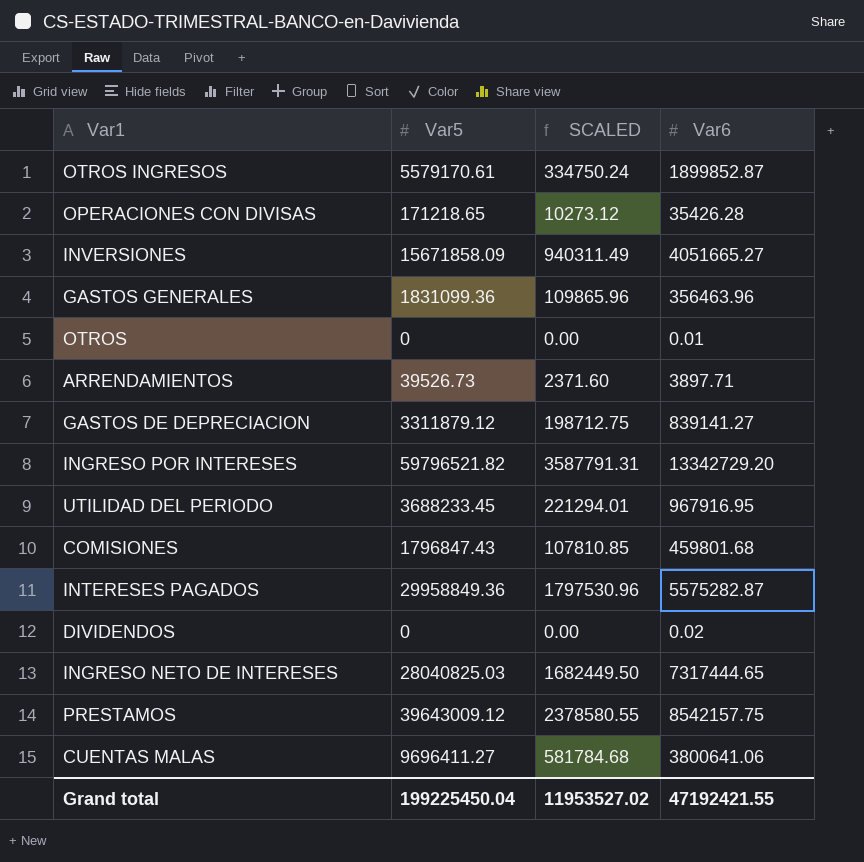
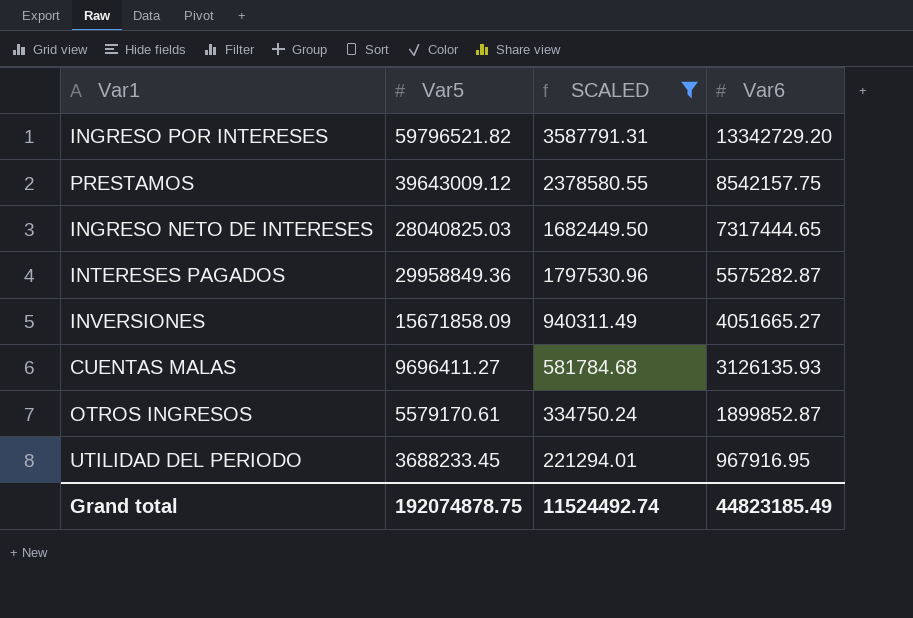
filter: none -> SCALED >= 221294.01
row order: none -> Var6 descending
CUENTAS MALAS | Var6: 3800641.06 -> 3126135.93
Grand total | Var5: 199225450.04 -> 192074878.75
Grand total | SCALED: 11953527.02 -> 11524492.74
Grand total | Var6: 47192421.55 -> 44823185.49

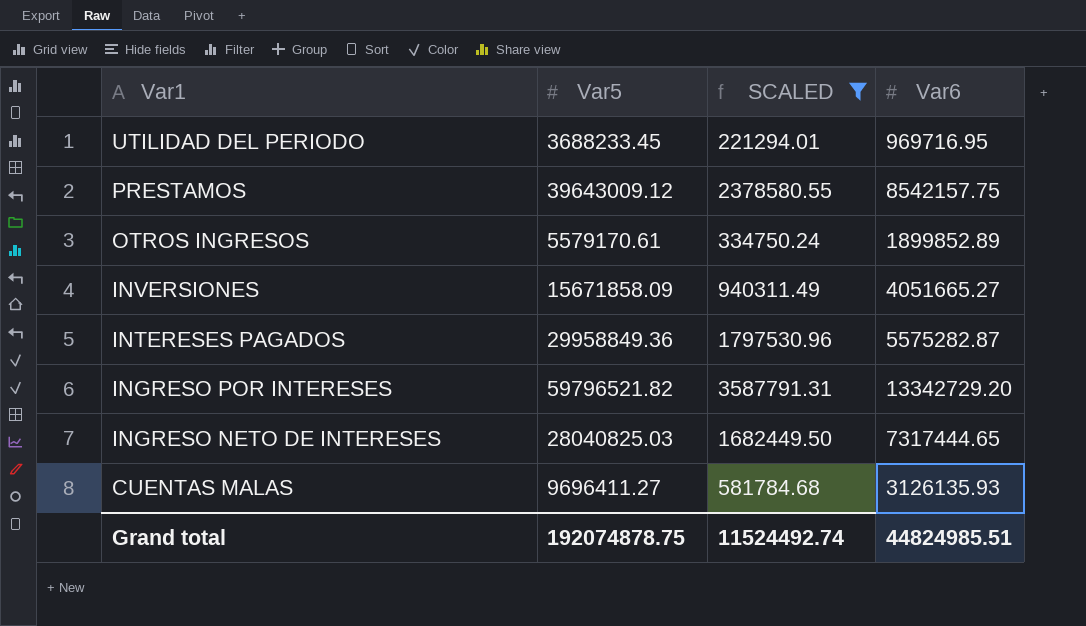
row order: Var6 descending -> Var1 descending
UTILIDAD DEL PERIODO | Var6: 967916.95 -> 969716.95
OTROS INGRESOS | Var6: 1899852.87 -> 1899852.89
Grand total | Var6: 44823185.49 -> 44824985.51

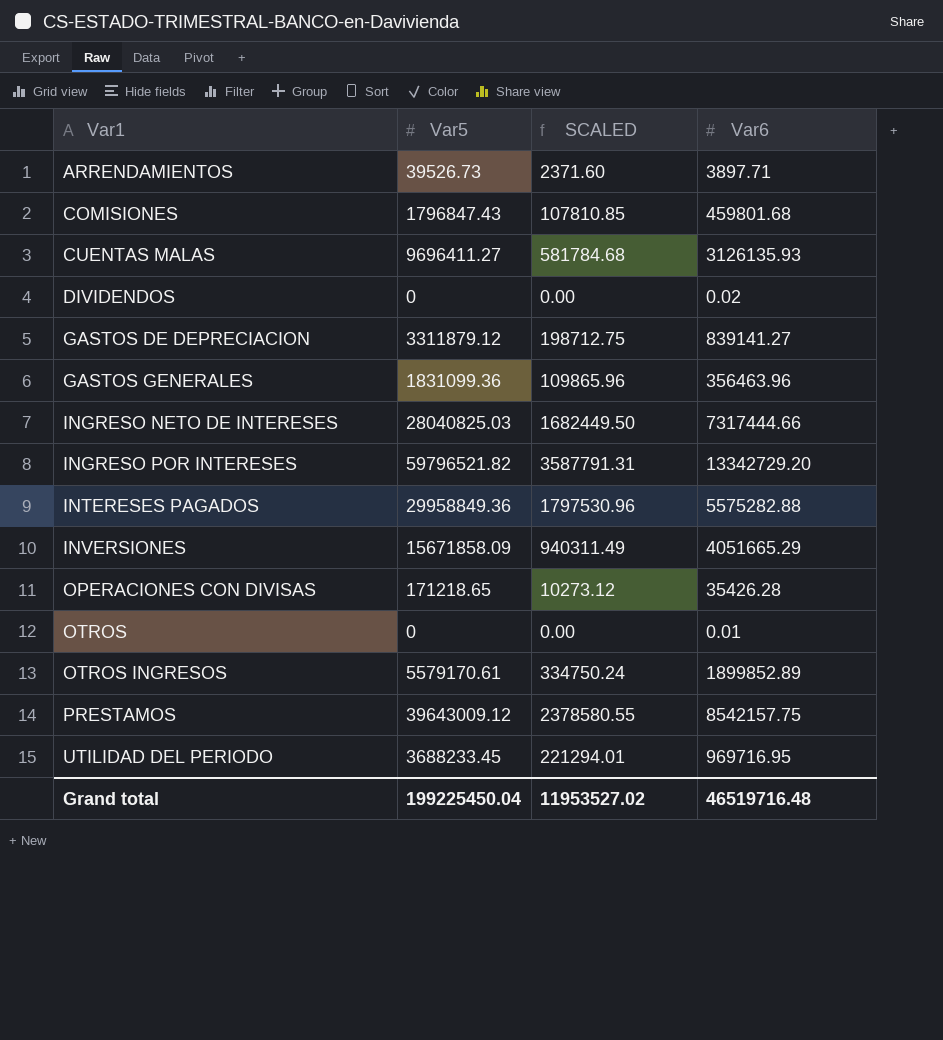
filter: SCALED >= 221294.01 -> none
row order: Var1 descending -> Var1 ascending
INGRESO NETO DE INTERESES | Var6: 7317444.65 -> 7317444.66
INTERESES PAGADOS | Var6: 5575282.87 -> 5575282.88
INVERSIONES | Var6: 4051665.27 -> 4051665.29
Grand total | Var5: 192074878.75 -> 199225450.04
Grand total | SCALED: 11524492.74 -> 11953527.02
Grand total | Var6: 44824985.51 -> 46519716.48

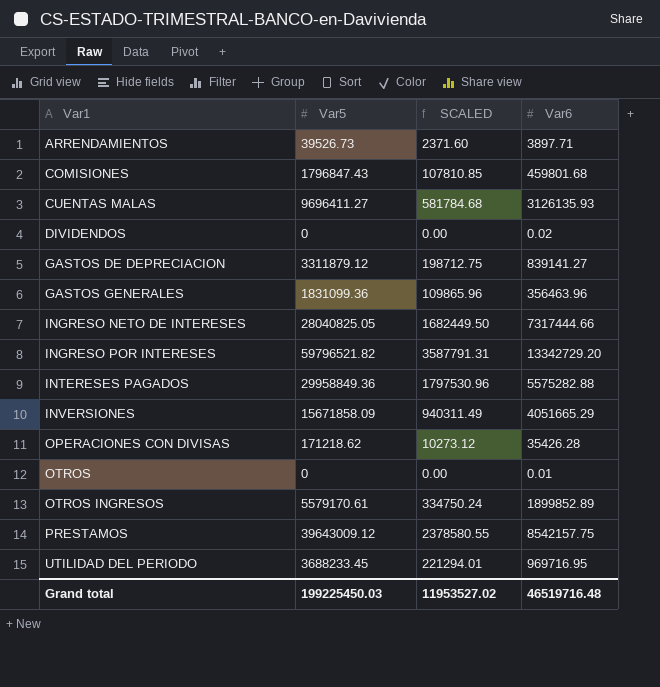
INGRESO NETO DE INTERESES | Var5: 28040825.03 -> 28040825.05
OPERACIONES CON DIVISAS | Var5: 171218.65 -> 171218.62
Grand total | Var5: 199225450.04 -> 199225450.03

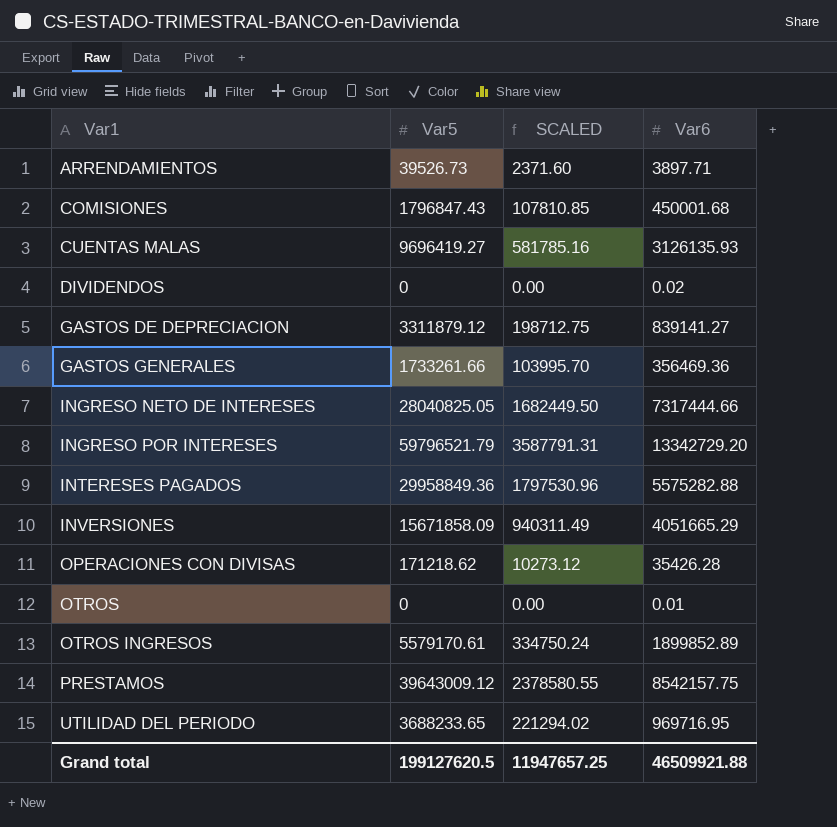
COMISIONES | Var6: 459801.68 -> 450001.68
CUENTAS MALAS | Var5: 9696411.27 -> 9696419.27
CUENTAS MALAS | SCALED: 581784.68 -> 581785.16
GASTOS GENERALES | Var5: 1831099.36 -> 1733261.66
GASTOS GENERALES | SCALED: 109865.96 -> 103995.70
GASTOS GENERALES | Var6: 356463.96 -> 356469.36
INGRESO POR INTERESES | Var5: 59796521.82 -> 59796521.79
UTILIDAD DEL PERIODO | Var5: 3688233.45 -> 3688233.65
UTILIDAD DEL PERIODO | SCALED: 221294.01 -> 221294.02
Grand total | Var5: 199225450.03 -> 199127620.5
Grand total | SCALED: 11953527.02 -> 11947657.25
Grand total | Var6: 46519716.48 -> 46509921.88

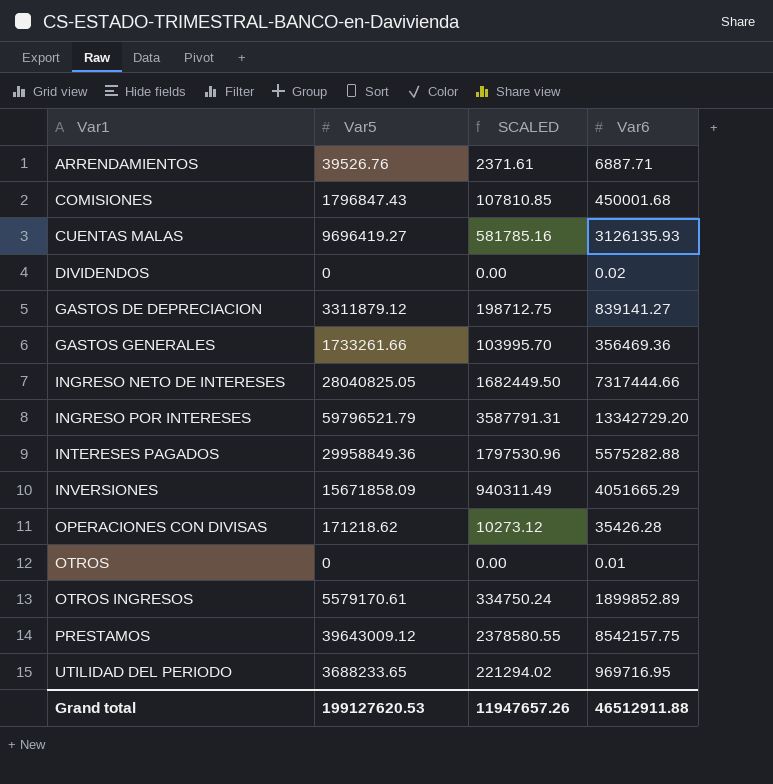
ARRENDAMIENTOS | Var5: 39526.73 -> 39526.76
ARRENDAMIENTOS | SCALED: 2371.60 -> 2371.61
ARRENDAMIENTOS | Var6: 3897.71 -> 6887.71
Grand total | Var5: 199127620.5 -> 199127620.53
Grand total | SCALED: 11947657.25 -> 11947657.26
Grand total | Var6: 46509921.88 -> 46512911.88

